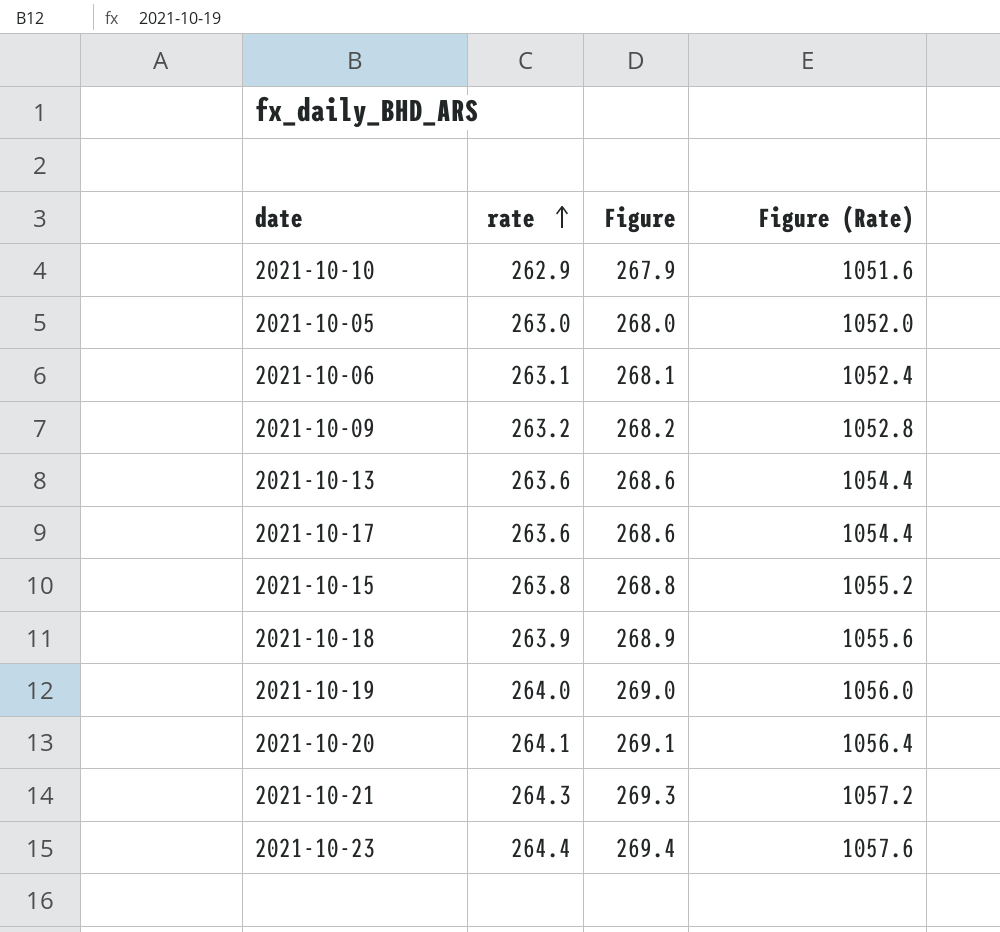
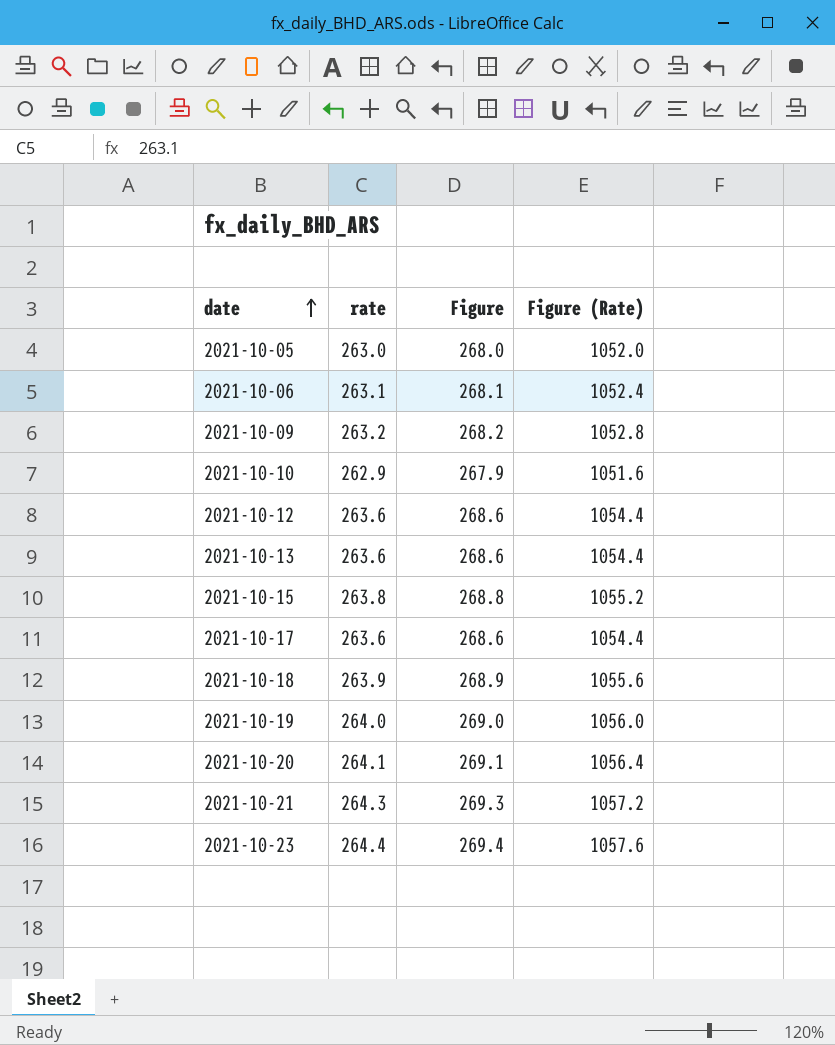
row order: rate ascending -> date ascending
row 2021-10-12: none -> 263.6 | 268.6 | 1054.4

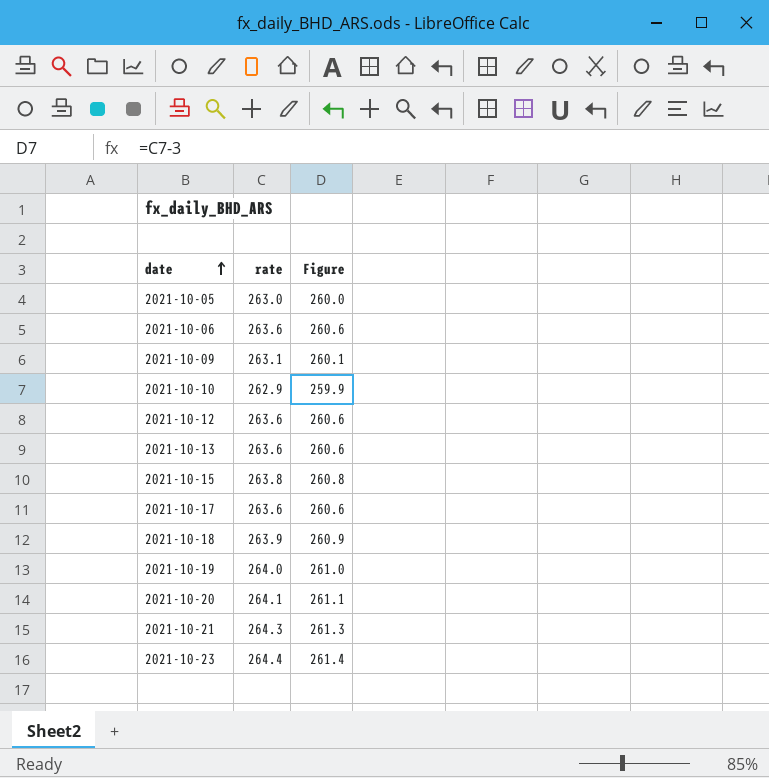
column Figure (Rate) | formula: [rate] * 4 -> none
column Figure | formula: [rate] + 5 -> [rate] - 3
2021-10-06 | rate: 263.1 -> 263.6
2021-10-09 | rate: 263.2 -> 263.1

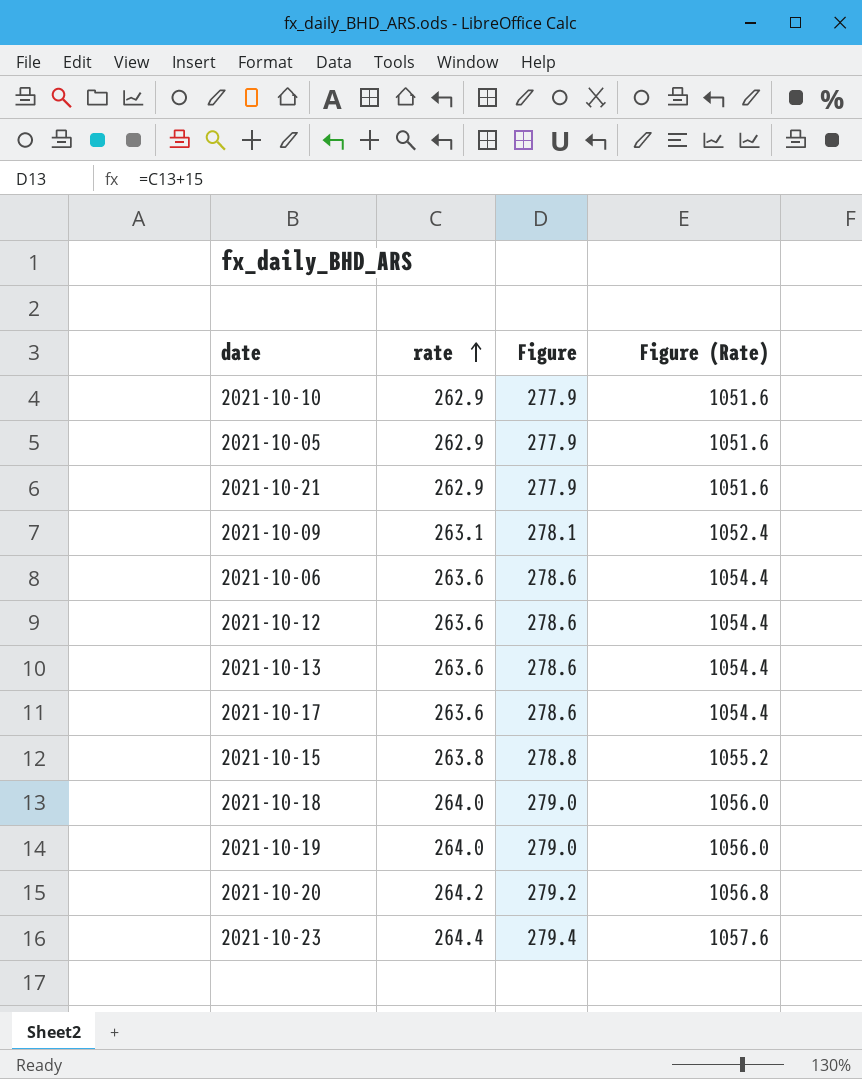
row order: date ascending -> rate ascending
column Figure | formula: [rate] - 3 -> [rate] + 15
column Figure (Rate) | formula: none -> [rate] * 4
2021-10-05 | rate: 263.0 -> 262.9
2021-10-21 | rate: 264.3 -> 262.9
2021-10-18 | rate: 263.9 -> 264.0
2021-10-20 | rate: 264.1 -> 264.2

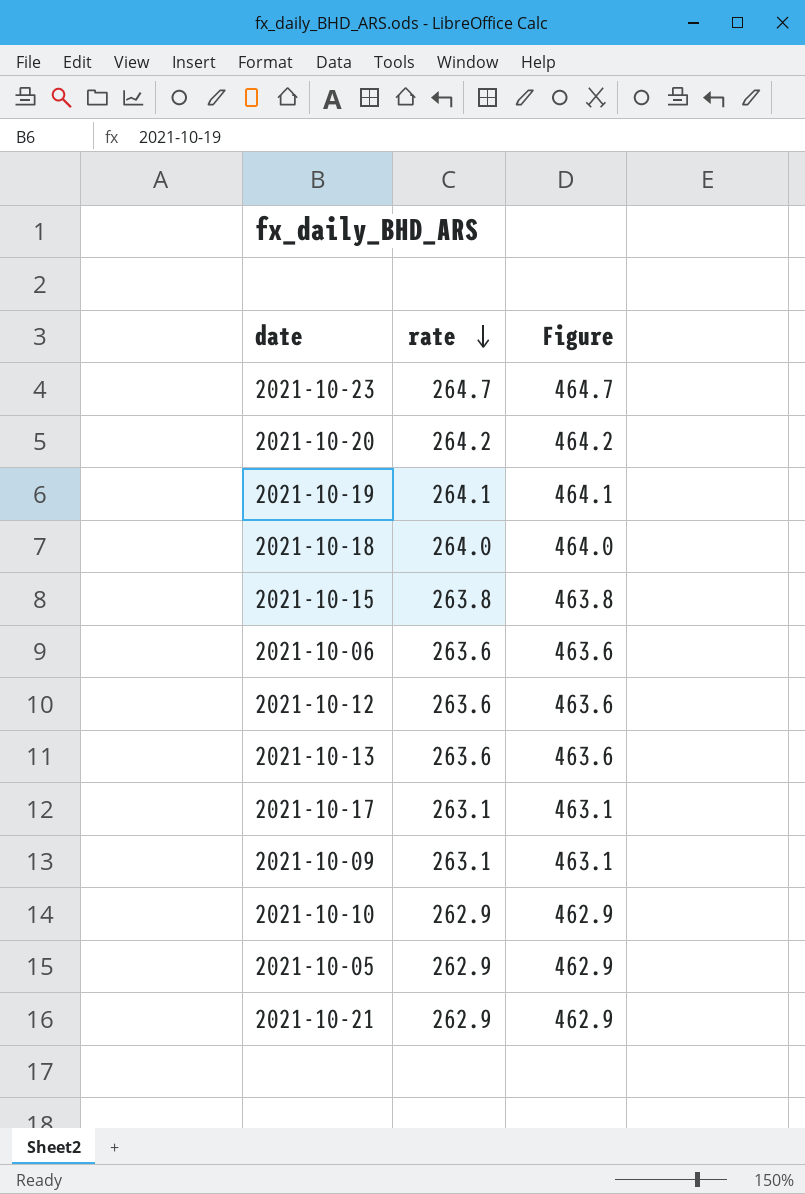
row order: rate ascending -> rate descending
column Figure (Rate) | formula: [rate] * 4 -> none
column Figure | formula: [rate] + 15 -> [rate] + 200
2021-10-23 | rate: 264.4 -> 264.7
2021-10-19 | rate: 264.0 -> 264.1
2021-10-17 | rate: 263.6 -> 263.1

